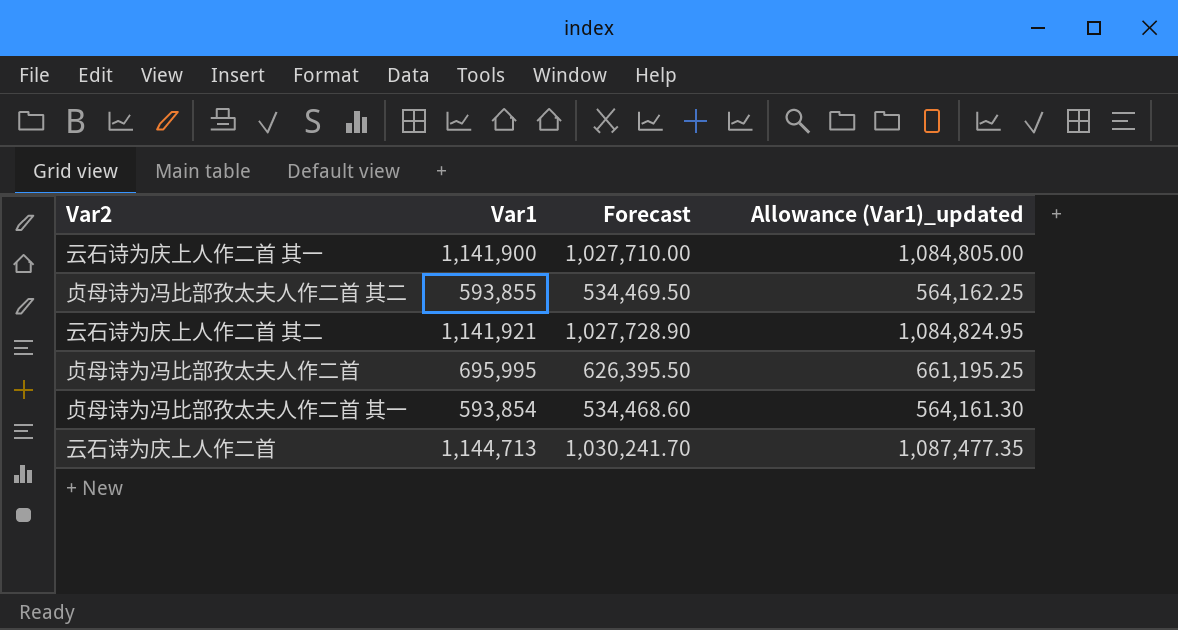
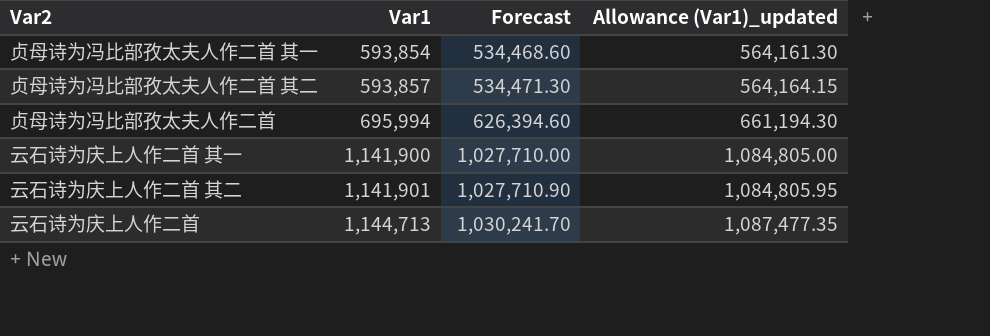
row order: none -> Var1 ascending
贞母诗为冯比部孜太夫人作二首 其二 | Var1: 593,855 -> 593,857
贞母诗为冯比部孜太夫人作二首 其二 | Forecast: 534,469.50 -> 534,471.30
贞母诗为冯比部孜太夫人作二首 其二 | Allowance (Var1)_updated: 564,162.25 -> 564,164.15
贞母诗为冯比部孜太夫人作二首 | Var1: 695,995 -> 695,994
贞母诗为冯比部孜太夫人作二首 | Forecast: 626,395.50 -> 626,394.60
贞母诗为冯比部孜太夫人作二首 | Allowance (Var1)_updated: 661,195.25 -> 661,194.30
云石诗为庆上人作二首 其二 | Var1: 1,141,921 -> 1,141,901
云石诗为庆上人作二首 其二 | Forecast: 1,027,728.90 -> 1,027,710.90
云石诗为庆上人作二首 其二 | Allowance (Var1)_updated: 1,084,824.95 -> 1,084,805.95

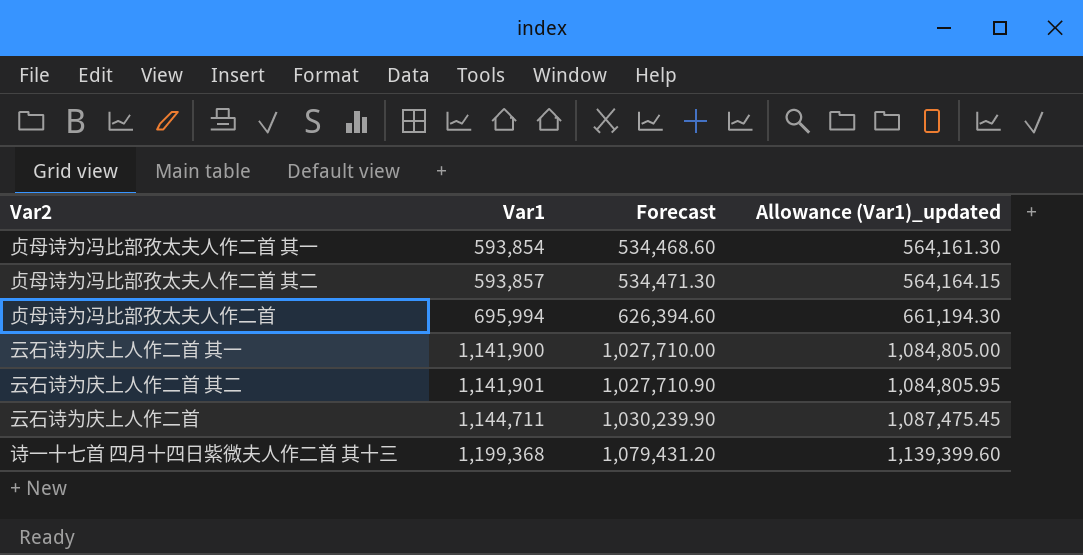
云石诗为庆上人作二首 | Var1: 1,144,713 -> 1,144,711
云石诗为庆上人作二首 | Forecast: 1,030,241.70 -> 1,030,239.90
云石诗为庆上人作二首 | Allowance (Var1)_updated: 1,087,477.35 -> 1,087,475.45
row 诗一十七首 四月十四日紫微夫人作二首 其十三: none -> 1,199,368 | 1,079,431.20 | 1,139,399.60

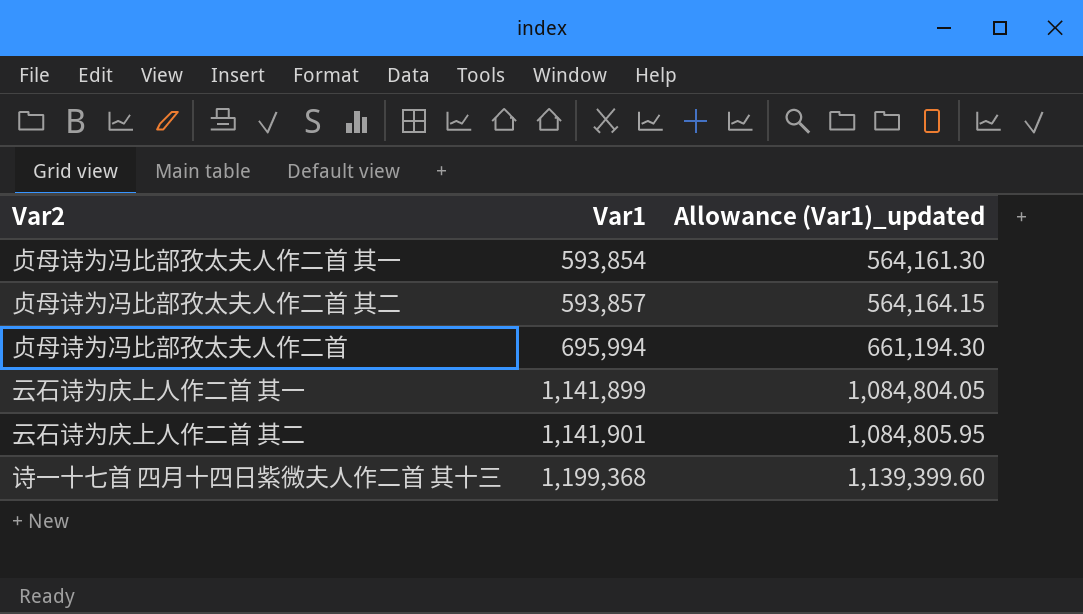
column Forecast | formula: [Var1] * 0.9 -> none
row 云石诗为庆上人作二首: 1,144,711 | 1,030,239.90 | 1,087,475.45 -> none
云石诗为庆上人作二首 其一 | Var1: 1,141,900 -> 1,141,899
云石诗为庆上人作二首 其一 | Allowance (Var1)_updated: 1,084,805.00 -> 1,084,804.05

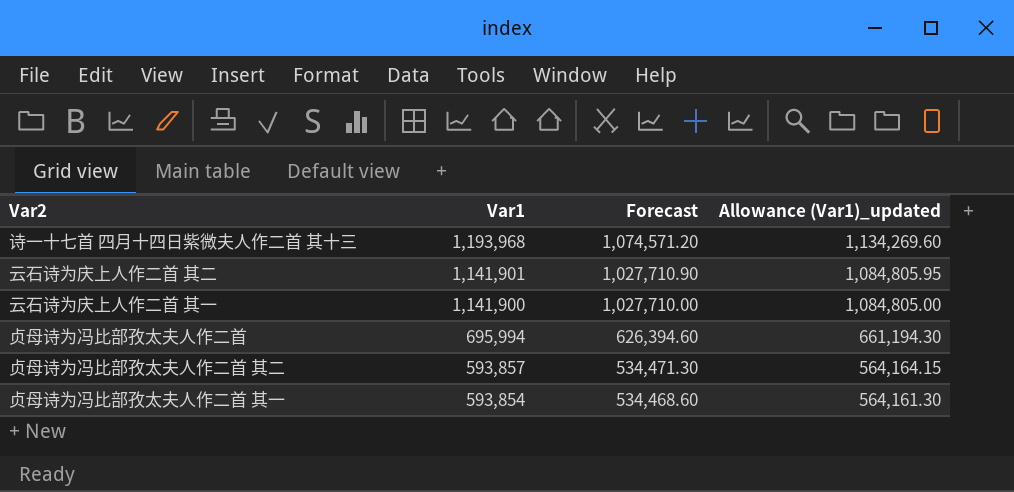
row order: Var1 ascending -> Var1 descending
column Forecast | formula: none -> [Var1] * 0.9
诗一十七首 四月十四日紫微夫人作二首 其十三 | Var1: 1,199,368 -> 1,193,968
诗一十七首 四月十四日紫微夫人作二首 其十三 | Allowance (Var1)_updated: 1,139,399.60 -> 1,134,269.60
云石诗为庆上人作二首 其一 | Var1: 1,141,899 -> 1,141,900
云石诗为庆上人作二首 其一 | Allowance (Var1)_updated: 1,084,804.05 -> 1,084,805.00

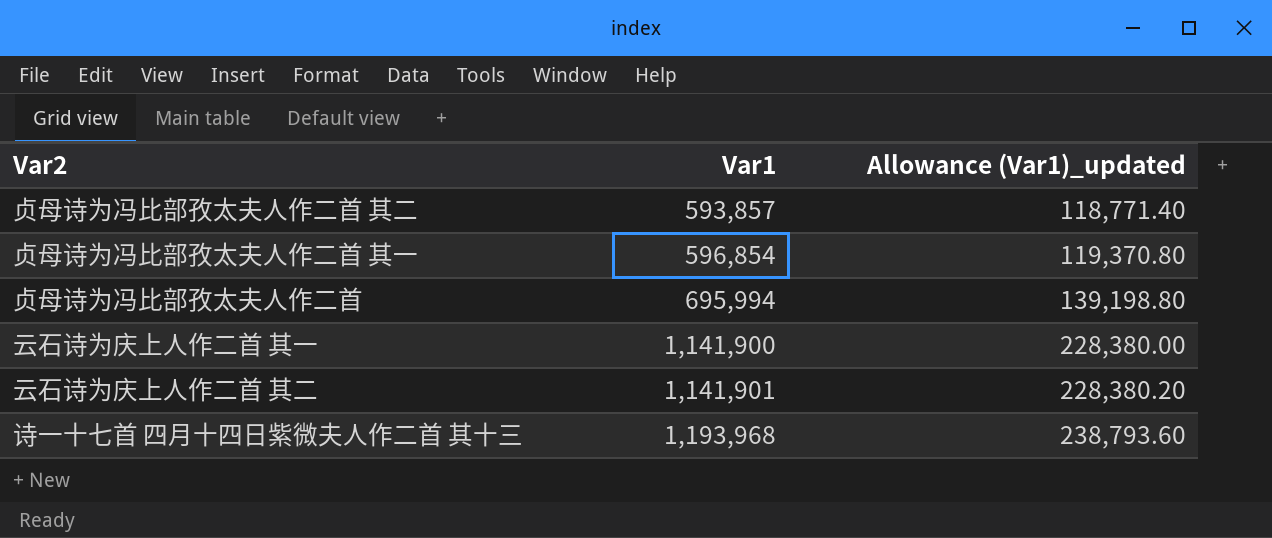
row order: Var1 descending -> Var1 ascending
column Forecast | formula: [Var1] * 0.9 -> none
column Allowance (Var1)_updated | formula: [Var1] * 0.95 -> [Var1] * 0.2
贞母诗为冯比部孜太夫人作二首 其一 | Var1: 593,854 -> 596,854

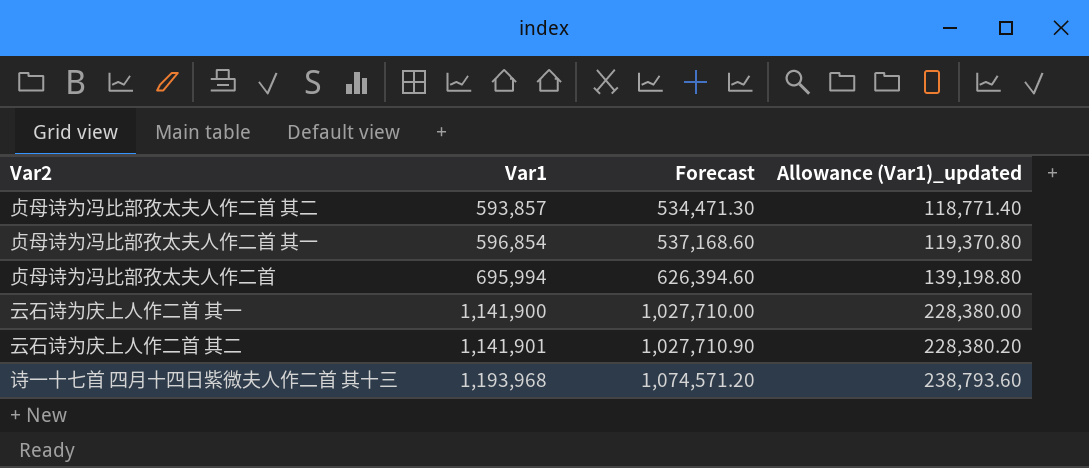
column Forecast | formula: none -> [Var1] * 0.9

